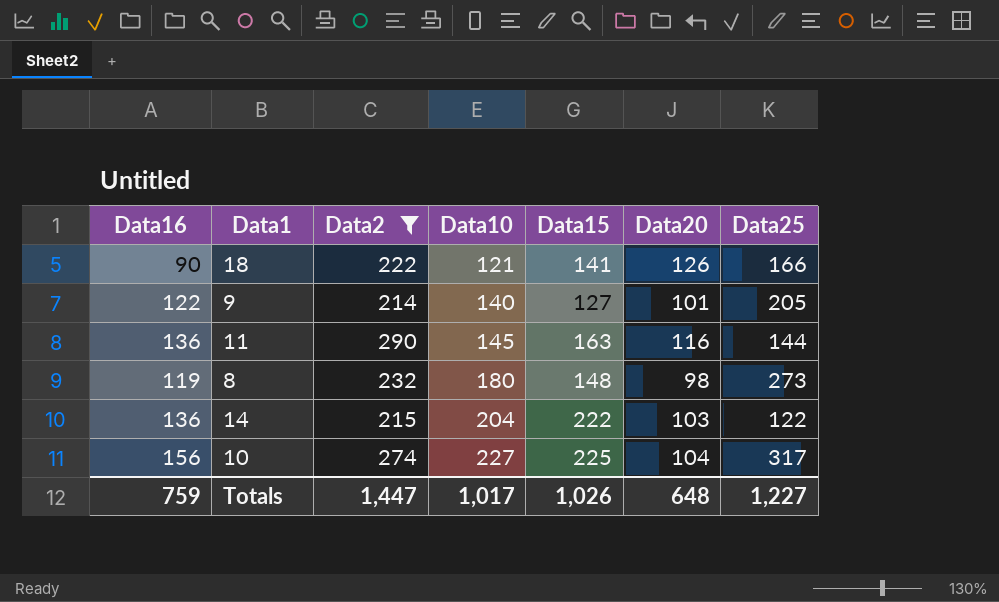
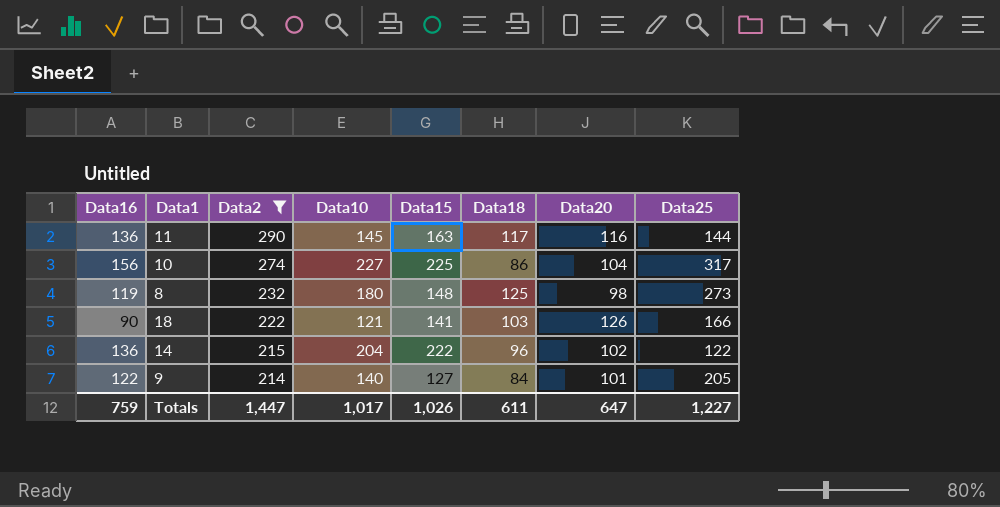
row order: Data10 ascending -> Data2 descending
column Data18 | position: none -> 6
14 | Data20: 103 -> 102
Totals | Data20: 648 -> 647

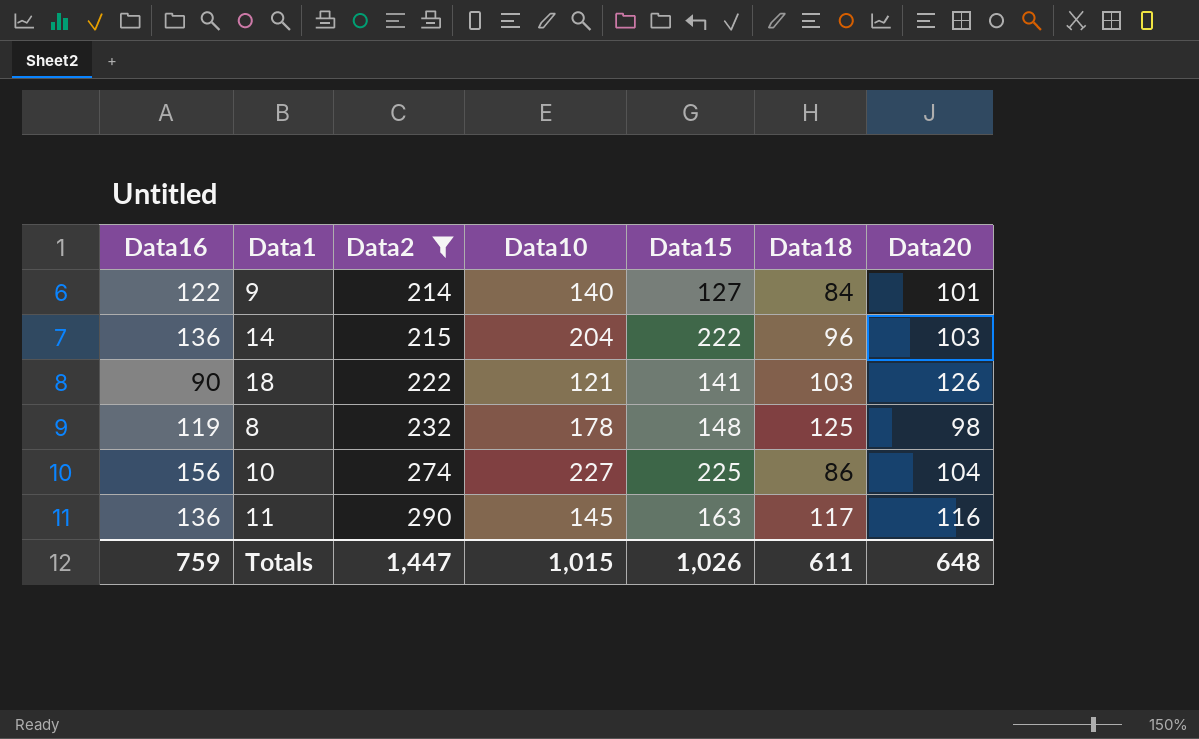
row order: Data2 descending -> Data2 ascending
column Data25 | position: 8 -> none
14 | Data20: 102 -> 103
8 | Data10: 180 -> 178
Totals | Data10: 1,017 -> 1,015
Totals | Data20: 647 -> 648

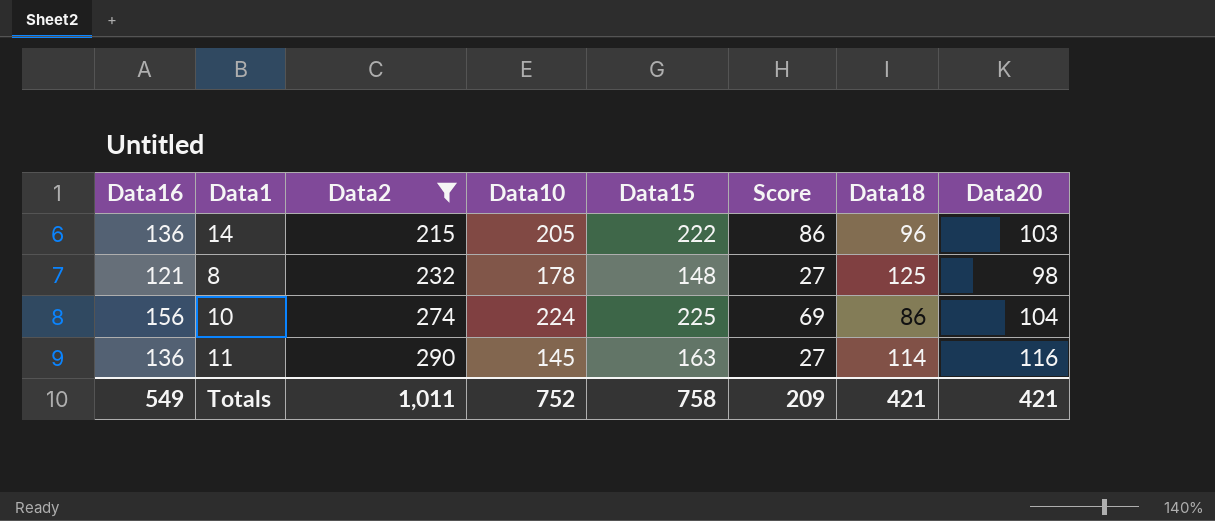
column Score | formula: none -> [Data15] - [Data16]
row 9: 122 | 214 | 140 | 127 | 84 | 101 -> none
row 18: 90 | 222 | 121 | 141 | 103 | 126 -> none
14 | Data10: 204 -> 205
8 | Data16: 119 -> 121
10 | Data10: 227 -> 224
11 | Data18: 117 -> 114
Totals | Data16: 759 -> 549
Totals | Data2: 1,447 -> 1,011
Totals | Data10: 1,015 -> 752
Totals | Data15: 1,026 -> 758
Totals | Data18: 611 -> 421
Totals | Data20: 648 -> 421

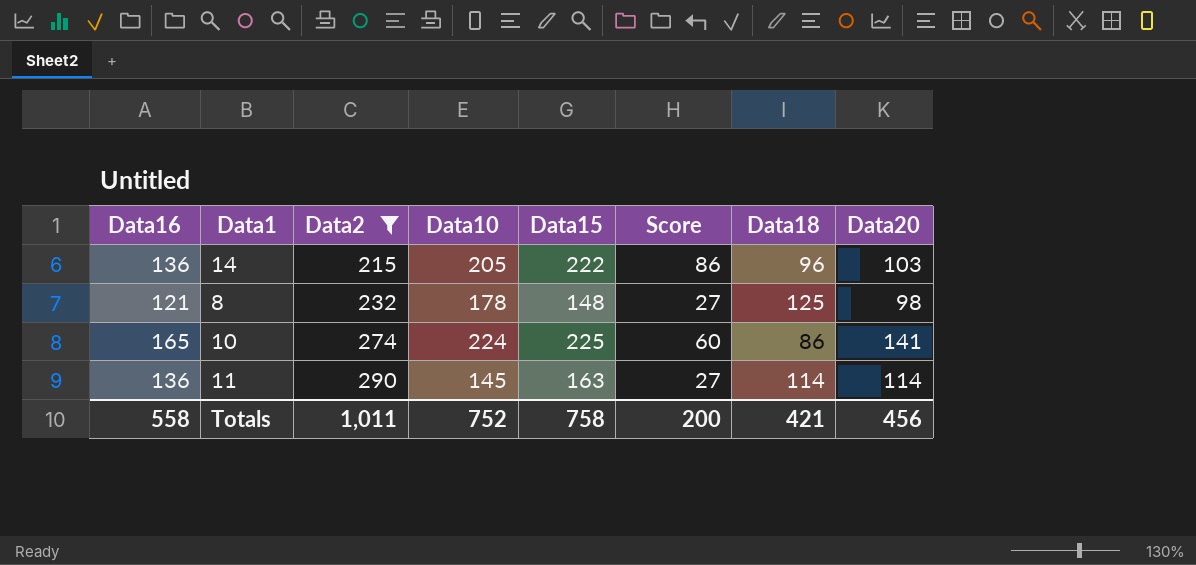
10 | Data16: 156 -> 165
10 | Score: 69 -> 60
10 | Data20: 104 -> 141
11 | Data20: 116 -> 114
Totals | Data16: 549 -> 558
Totals | Score: 209 -> 200
Totals | Data20: 421 -> 456

